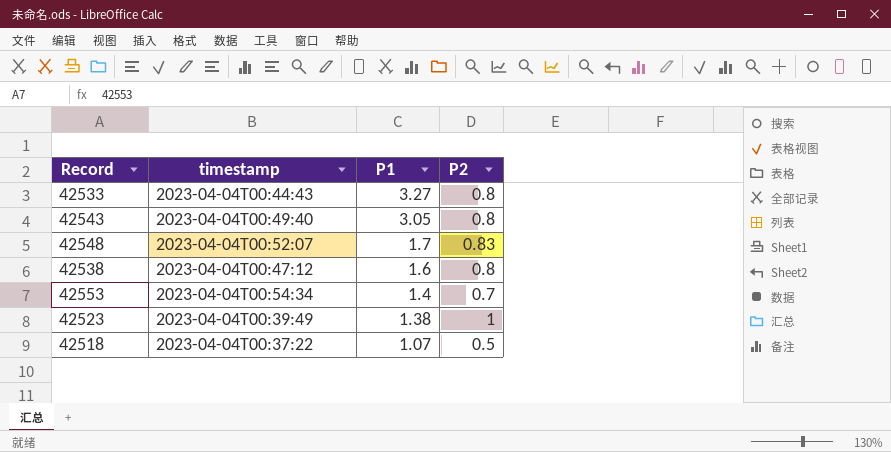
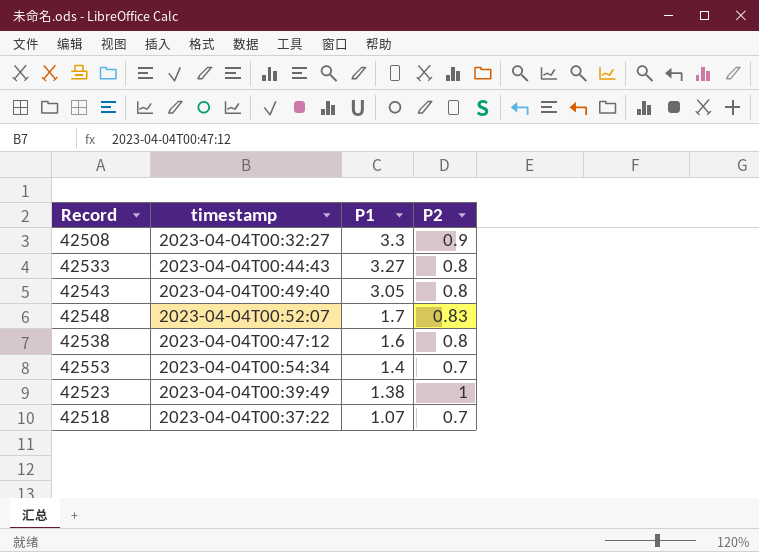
row 42508: none -> 2023-04-04T00:32:27 | 3.3 | 0.9
42518 | P2: 0.5 -> 0.7

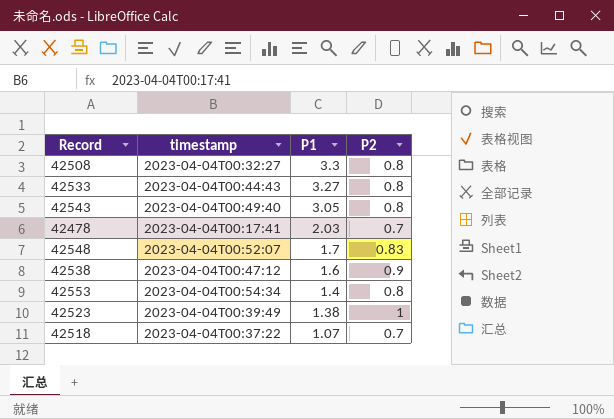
42508 | P2: 0.9 -> 0.8
row 42478: none -> 2023-04-04T00:17:41 | 2.03 | 0.7
42538 | P2: 0.8 -> 0.9
42553 | P2: 0.7 -> 0.8

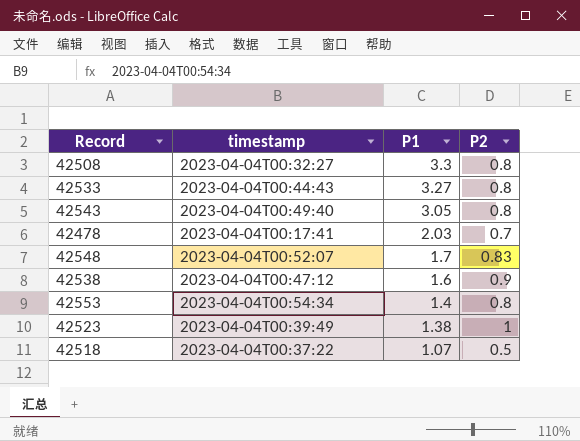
42518 | P2: 0.7 -> 0.5

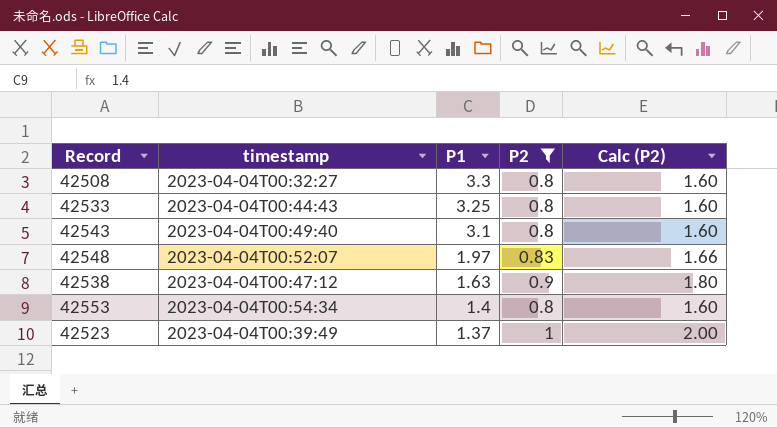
filter: none -> P2 >= 0.8
column Calc (P2) | formula: none -> [P2] * 2
42533 | P1: 3.27 -> 3.25
42543 | P1: 3.05 -> 3.1
42548 | P1: 1.7 -> 1.97
42538 | P1: 1.6 -> 1.63
42523 | P1: 1.38 -> 1.37

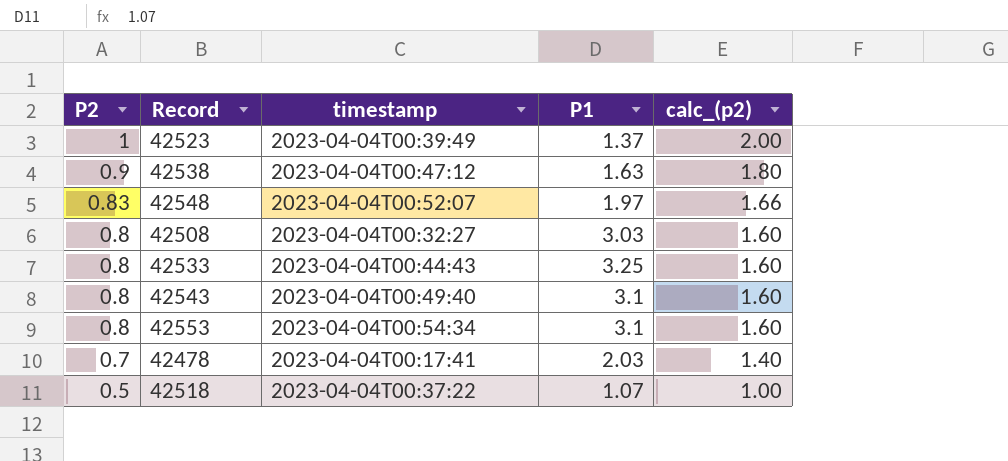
filter: P2 >= 0.8 -> none
row order: P1 descending -> P2 descending
column P2 | position: 4 -> 1
column name: Calc (P2) -> calc_(p2)
42508 | P1: 3.3 -> 3.03
42553 | P1: 1.4 -> 3.1

